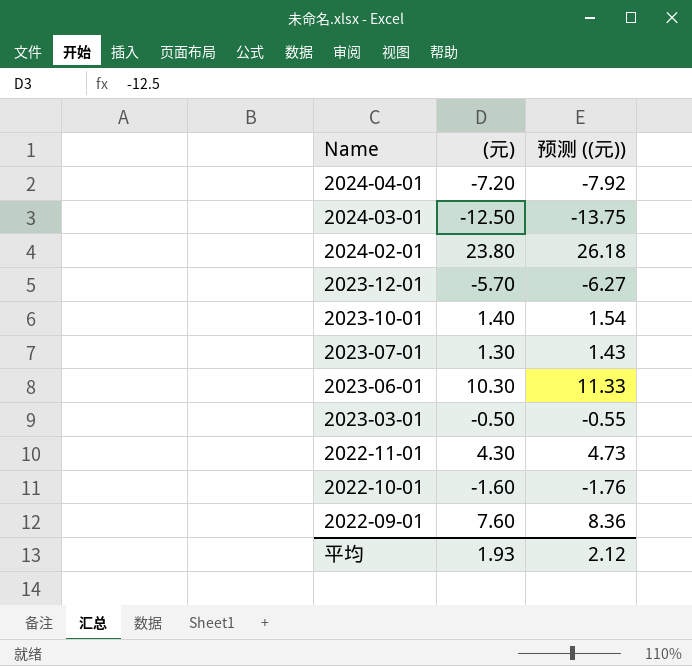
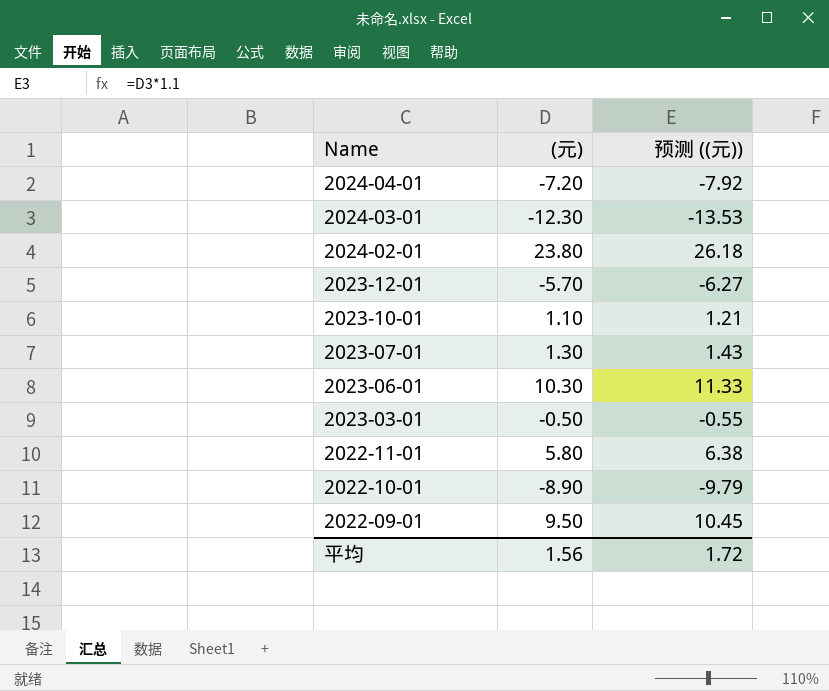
2024-03-01 | (元): -12.50 -> -12.30
2024-03-01 | 预测 ((元)): -13.75 -> -13.53
2023-10-01 | (元): 1.40 -> 1.10
2023-10-01 | 预测 ((元)): 1.54 -> 1.21
2022-11-01 | (元): 4.30 -> 5.80
2022-11-01 | 预测 ((元)): 4.73 -> 6.38
2022-10-01 | (元): -1.60 -> -8.90
2022-10-01 | 预测 ((元)): -1.76 -> -9.79
2022-09-01 | (元): 7.60 -> 9.50
2022-09-01 | 预测 ((元)): 8.36 -> 10.45
平均 | (元): 1.93 -> 1.56
平均 | 预测 ((元)): 2.12 -> 1.72

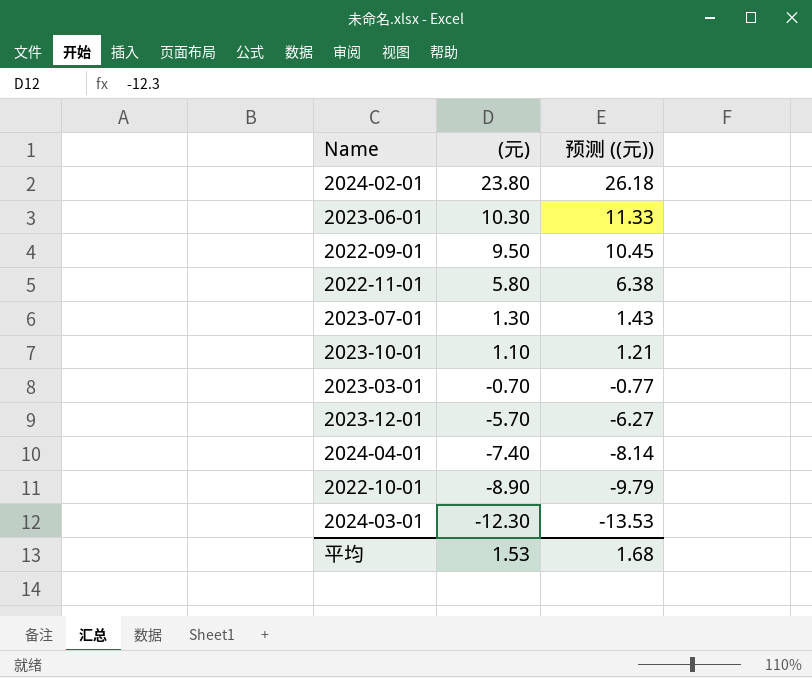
row order: Name descending -> (元) descending
2023-03-01 | (元): -0.50 -> -0.70
2023-03-01 | 预测 ((元)): -0.55 -> -0.77
2024-04-01 | (元): -7.20 -> -7.40
2024-04-01 | 预测 ((元)): -7.92 -> -8.14
平均 | (元): 1.56 -> 1.53
平均 | 预测 ((元)): 1.72 -> 1.68

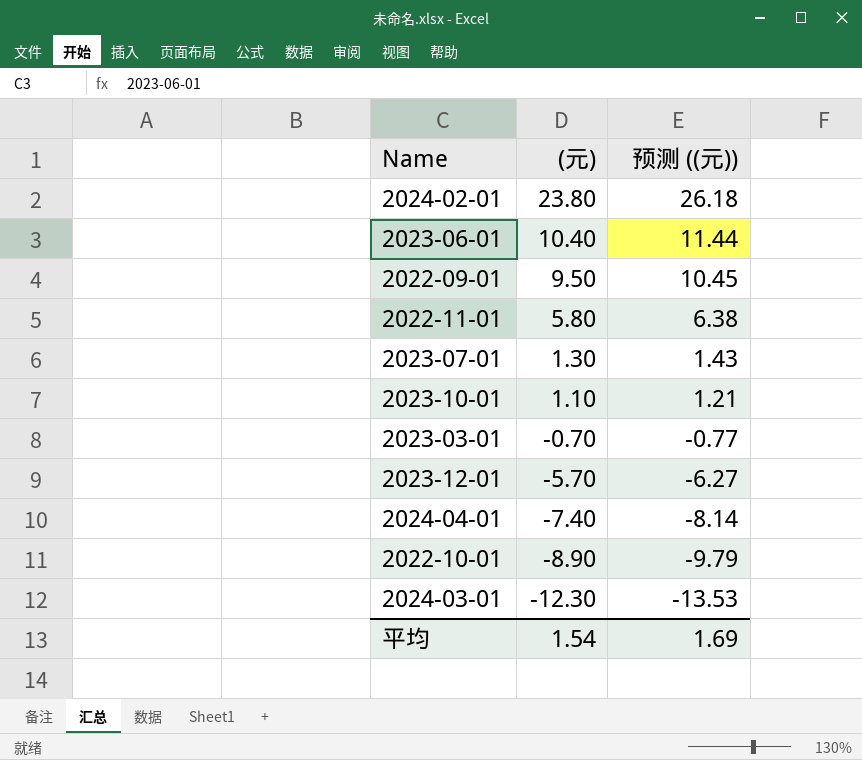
2023-06-01 | (元): 10.30 -> 10.40
2023-06-01 | 预测 ((元)): 11.33 -> 11.44
平均 | (元): 1.53 -> 1.54
平均 | 预测 ((元)): 1.68 -> 1.69

